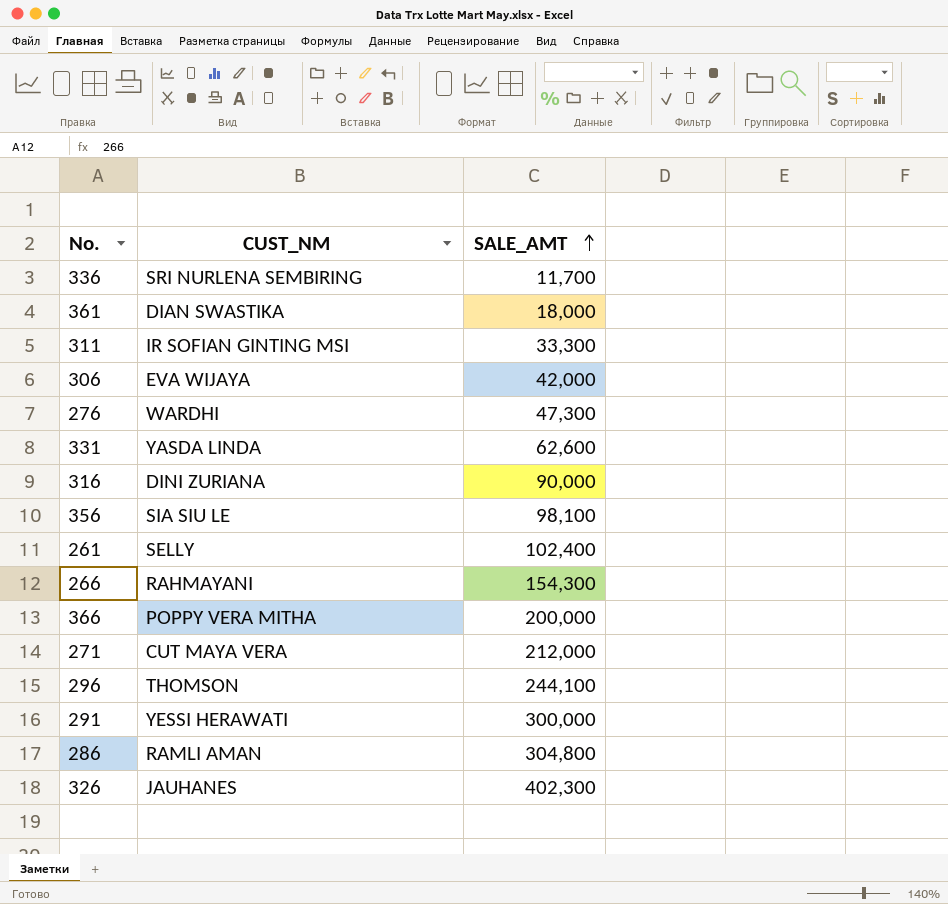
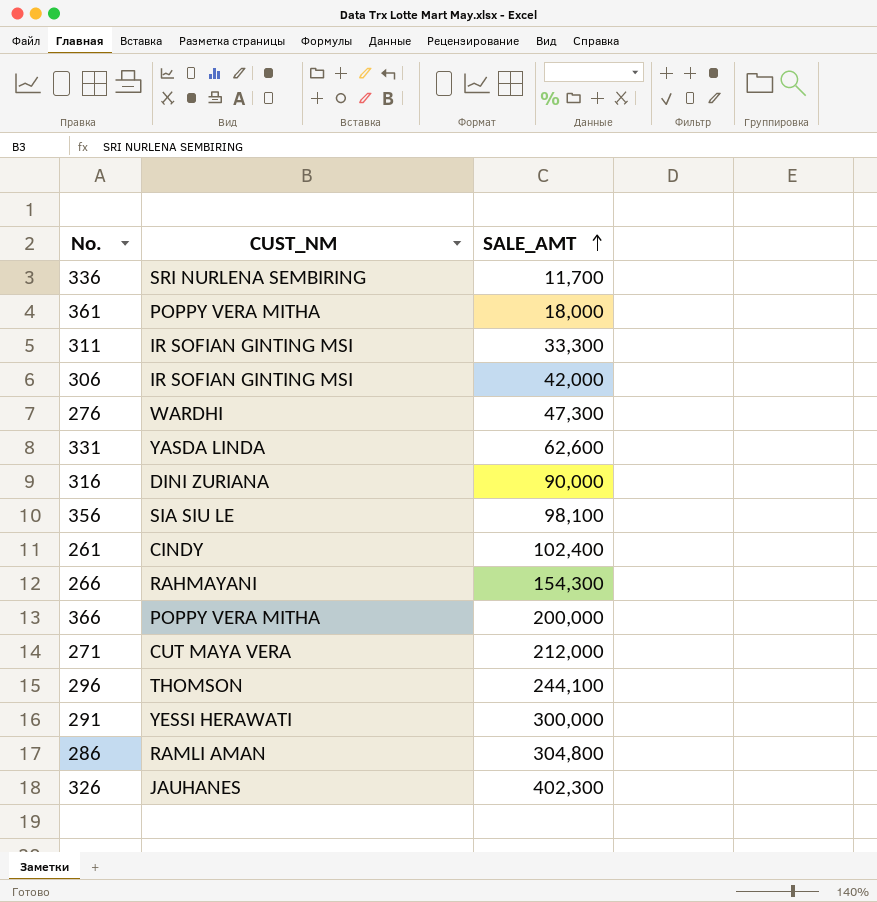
361 | CUST_NM: DIAN SWASTIKA -> POPPY VERA MITHA
306 | CUST_NM: EVA WIJAYA -> IR SOFIAN GINTING MSI
261 | CUST_NM: SELLY -> CINDY

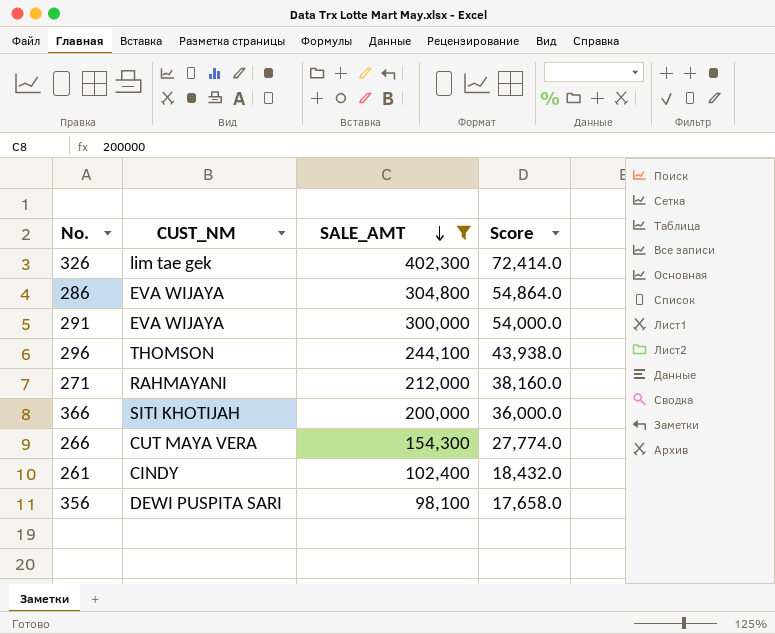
filter: none -> SALE_AMT >= 98,100
row order: SALE_AMT ascending -> SALE_AMT descending
column Score | formula: none -> [SALE_AMT] * 0.18
326 | CUST_NM: JAUHANES -> lim tae gek
286 | CUST_NM: RAMLI AMAN -> EVA WIJAYA
291 | CUST_NM: YESSI HERAWATI -> EVA WIJAYA
271 | CUST_NM: CUT MAYA VERA -> RAHMAYANI
366 | CUST_NM: POPPY VERA MITHA -> SITI KHOTIJAH
266 | CUST_NM: RAHMAYANI -> CUT MAYA VERA
356 | CUST_NM: SIA SIU LE -> DEWI PUSPITA SARI

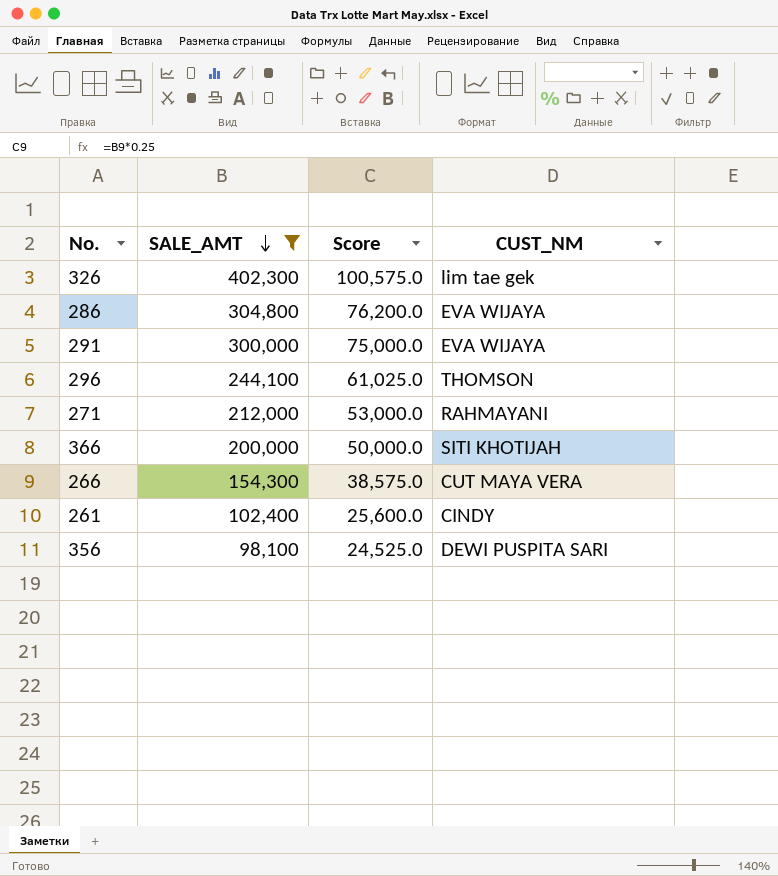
column Score | formula: [SALE_AMT] * 0.18 -> [SALE_AMT] * 0.25
column CUST_NM | position: 2 -> 4

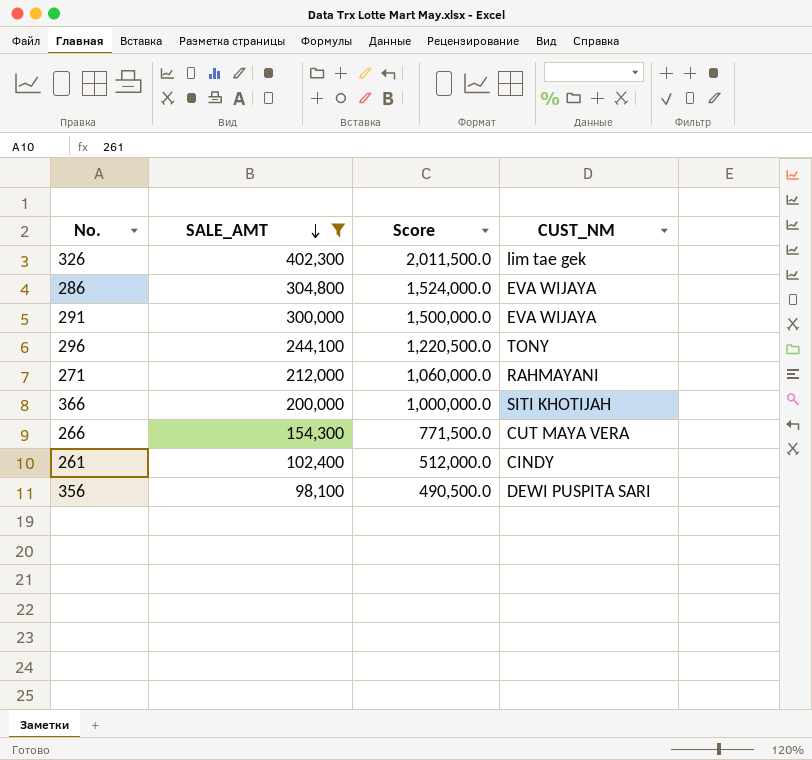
column Score | formula: [SALE_AMT] * 0.25 -> [SALE_AMT] * 5
296 | CUST_NM: THOMSON -> TONY

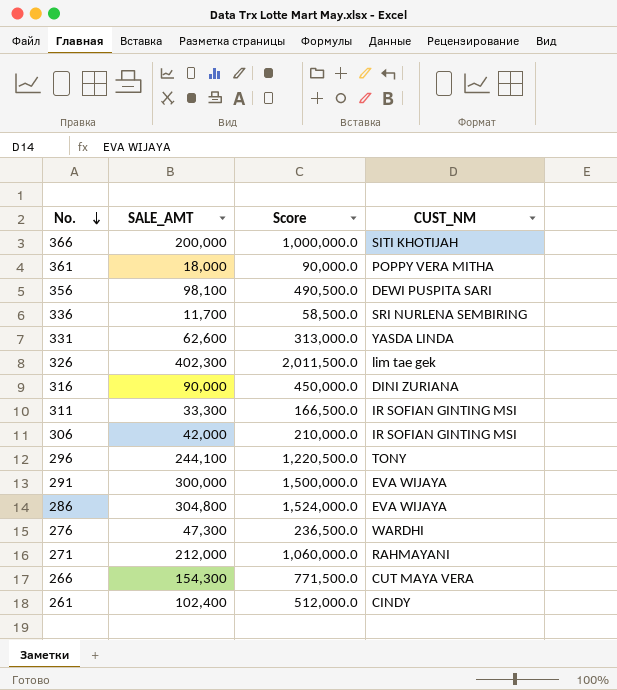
filter: SALE_AMT >= 98,100 -> none
row order: SALE_AMT descending -> No. descending

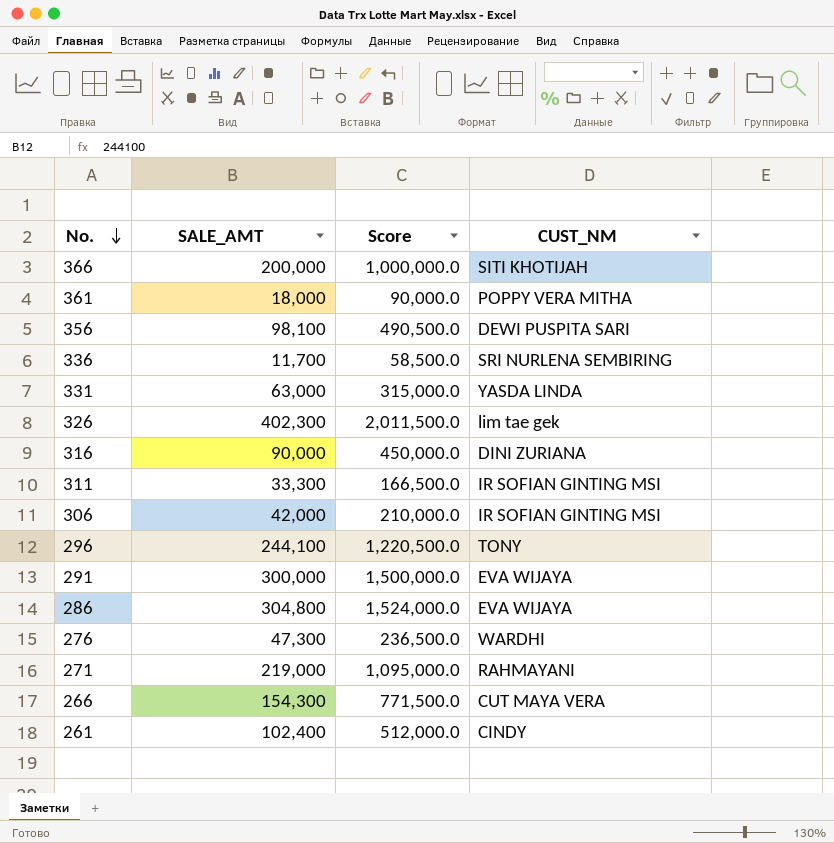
331 | SALE_AMT: 62,600 -> 63,000
331 | Score: 313,000.0 -> 315,000.0
271 | SALE_AMT: 212,000 -> 219,000
271 | Score: 1,060,000.0 -> 1,095,000.0

